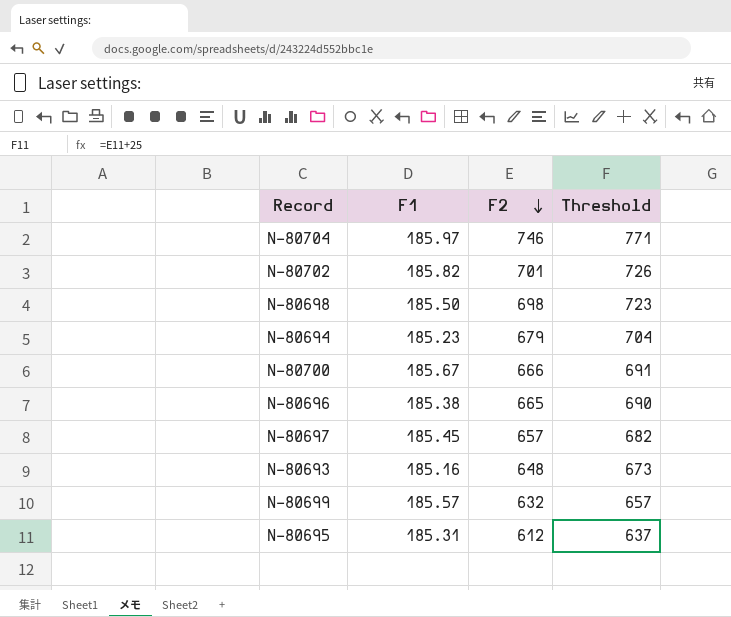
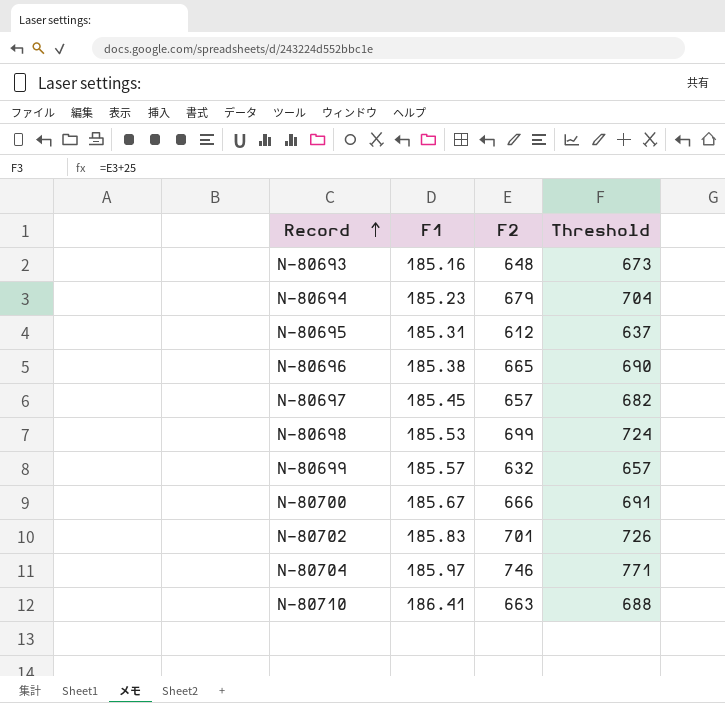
row order: F2 descending -> Record ascending
N-80698 | F1: 185.50 -> 185.53
N-80698 | F2: 698 -> 699
N-80698 | Threshold: 723 -> 724
N-80702 | F1: 185.82 -> 185.83
row N-80710: none -> 186.41 | 663 | 688

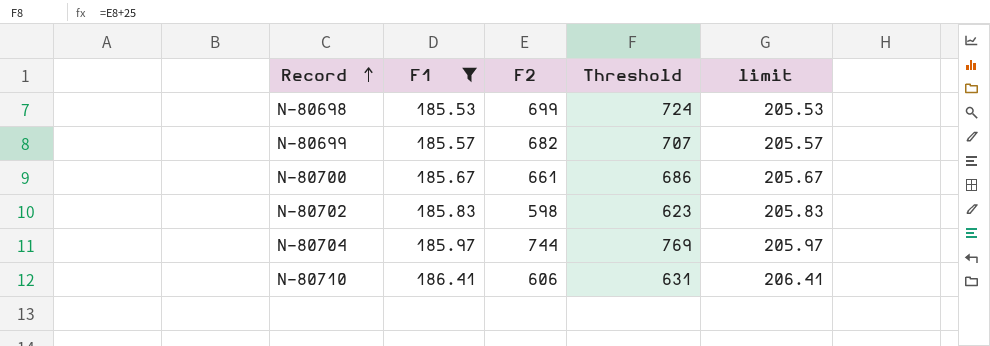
filter: none -> F1 >= 185.53
column limit | formula: none -> [F1] + 20
N-80699 | F2: 632 -> 682
N-80699 | Threshold: 657 -> 707
N-80700 | F2: 666 -> 661
N-80700 | Threshold: 691 -> 686
N-80702 | F2: 701 -> 598
N-80702 | Threshold: 726 -> 623
N-80704 | F2: 746 -> 744
N-80704 | Threshold: 771 -> 769
N-80710 | F2: 663 -> 606
N-80710 | Threshold: 688 -> 631

